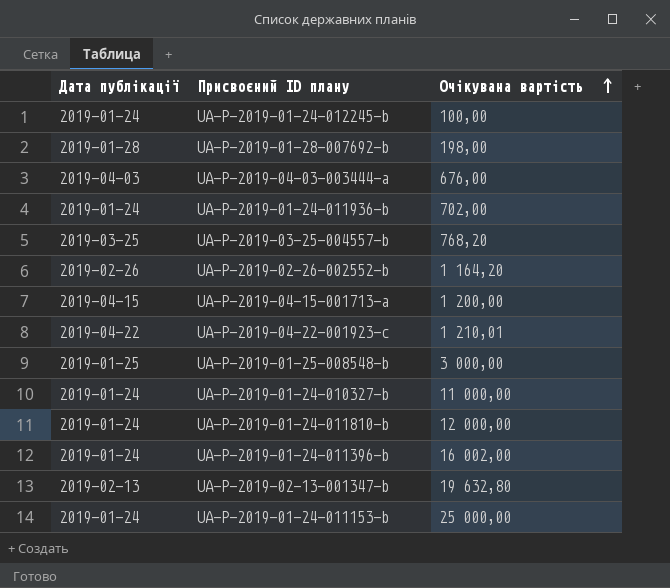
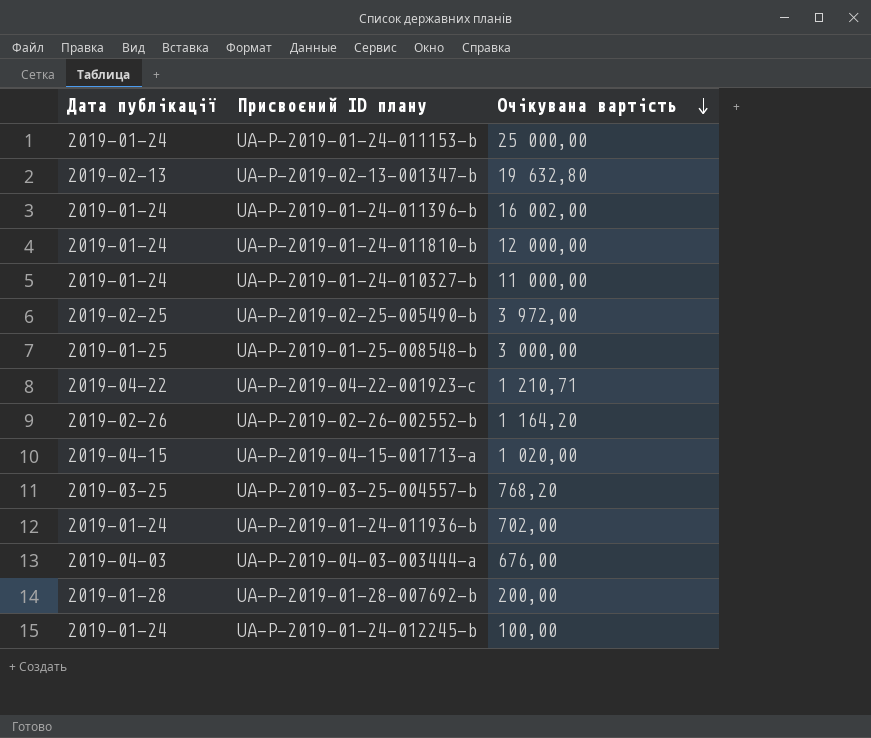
row order: Очікувана вартість ascending -> Очікувана вартість descending
row UA-P-2019-02-25-005490-b: none -> 2019-02-25 | 3 972,00
UA-P-2019-04-22-001923-c | Очікувана вартість: 1 210,01 -> 1 210,71
UA-P-2019-04-15-001713-a | Очікувана вартість: 1 200,00 -> 1 020,00
UA-P-2019-01-28-007692-b | Очікувана вартість: 198,00 -> 200,00

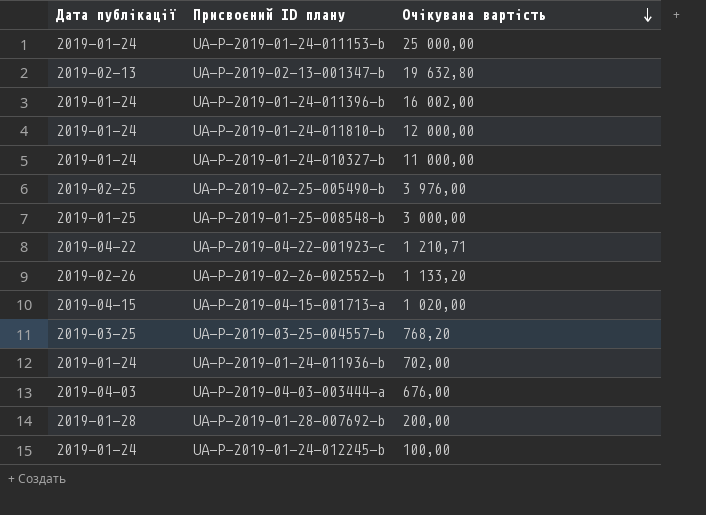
UA-P-2019-02-25-005490-b | Очікувана вартість: 3 972,00 -> 3 976,00
UA-P-2019-02-26-002552-b | Очікувана вартість: 1 164,20 -> 1 133,20

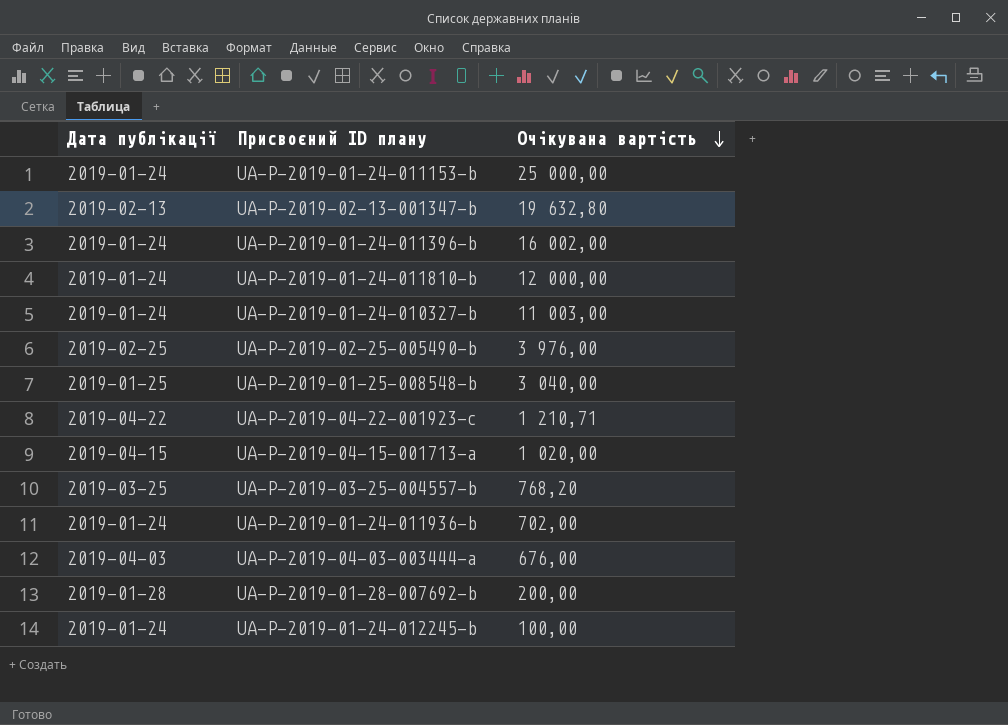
row UA-P-2019-02-26-002552-b: 2019-02-26 | 1 133,20 -> none
UA-P-2019-01-24-010327-b | Очікувана вартість: 11 000,00 -> 11 003,00
UA-P-2019-01-25-008548-b | Очікувана вартість: 3 000,00 -> 3 040,00

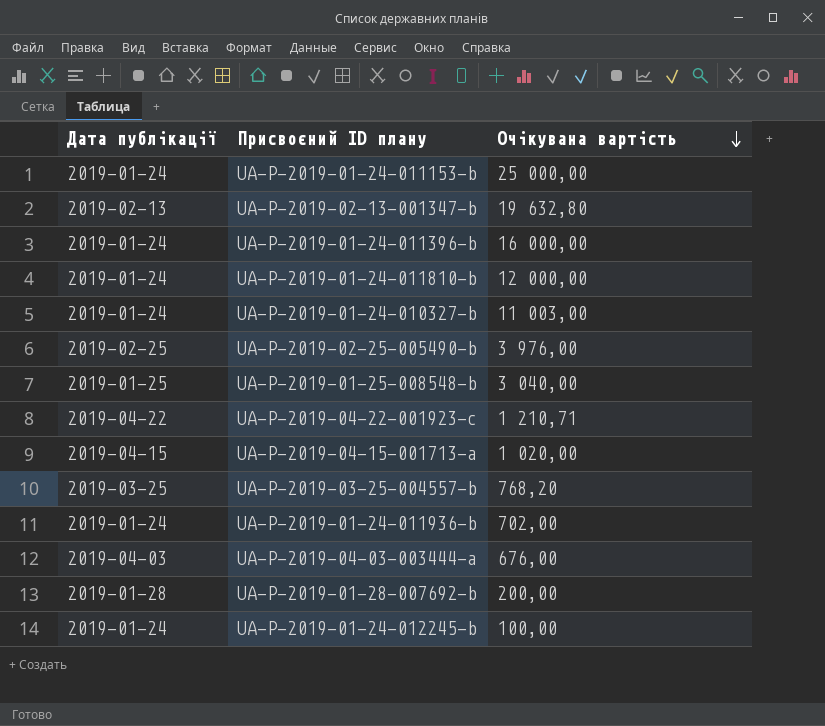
UA-P-2019-01-24-011396-b | Очікувана вартість: 16 002,00 -> 16 000,00

